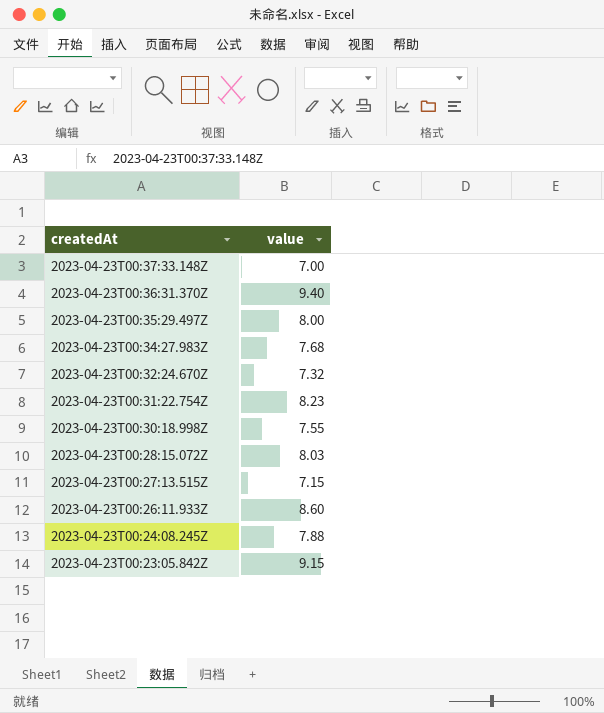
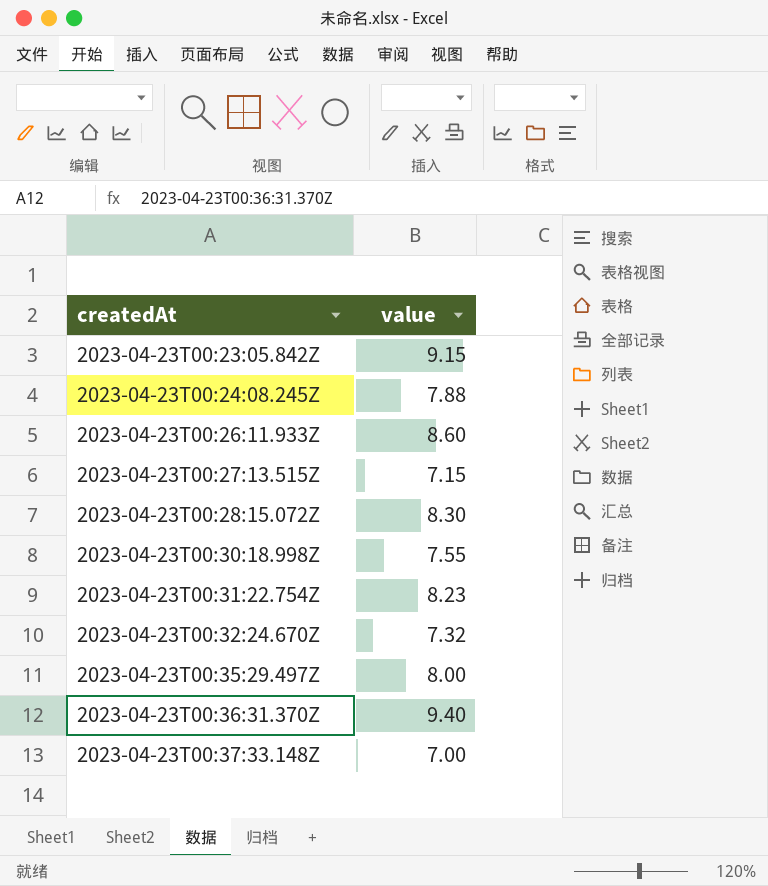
row order: createdAt descending -> createdAt ascending
row 2023-04-23T00:34:27.983Z: 7.68 -> none
2023-04-23T00:28:15.072Z | value: 8.03 -> 8.30

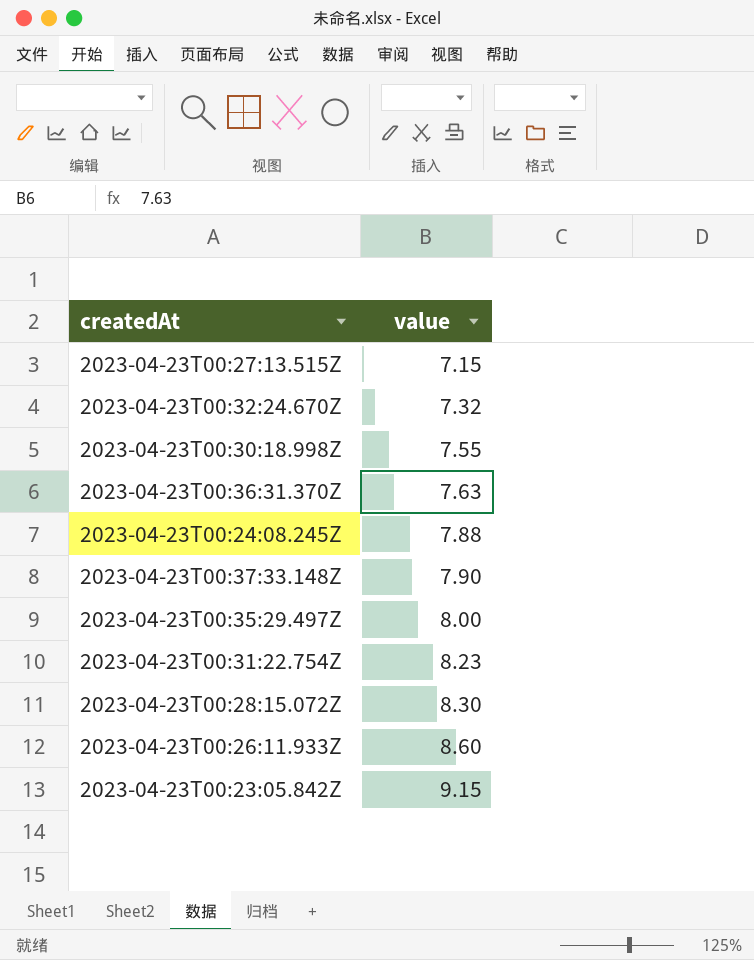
row order: createdAt ascending -> value ascending
2023-04-23T00:36:31.370Z | value: 9.40 -> 7.63
2023-04-23T00:37:33.148Z | value: 7.00 -> 7.90

